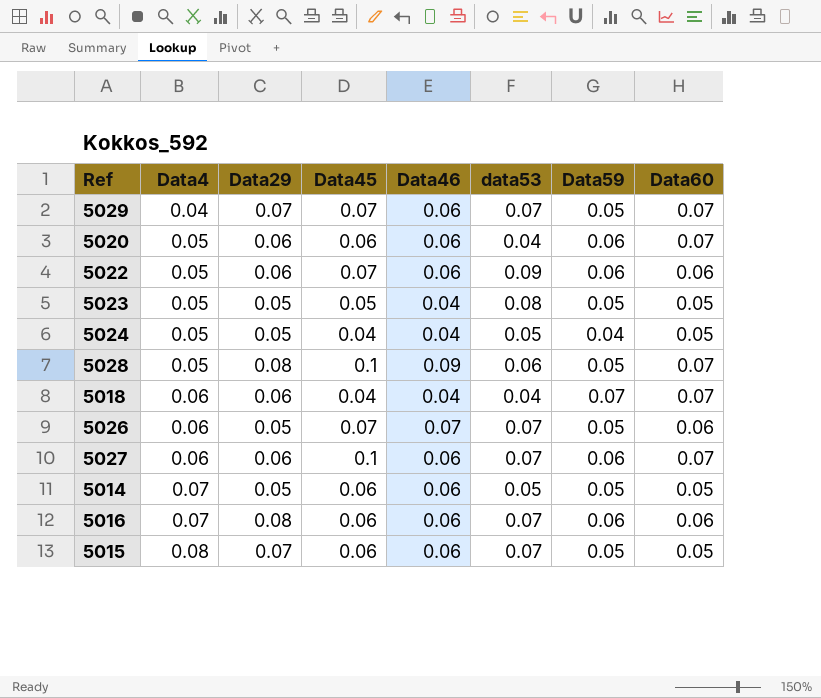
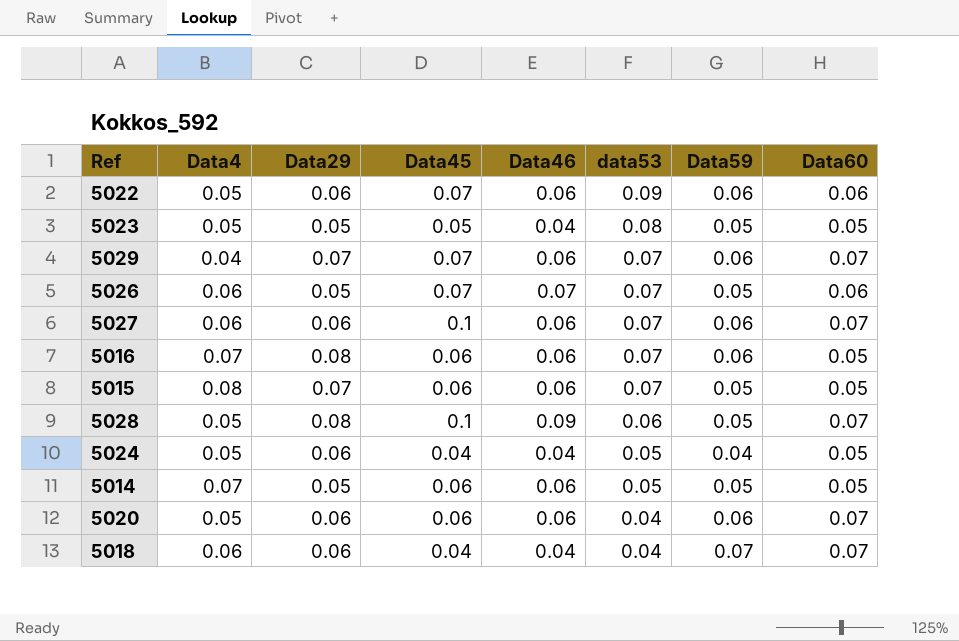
row order: Data4 ascending -> data53 descending
5029 | Data59: 0.05 -> 0.06
5016 | Data60: 0.06 -> 0.05
5024 | Data29: 0.05 -> 0.06

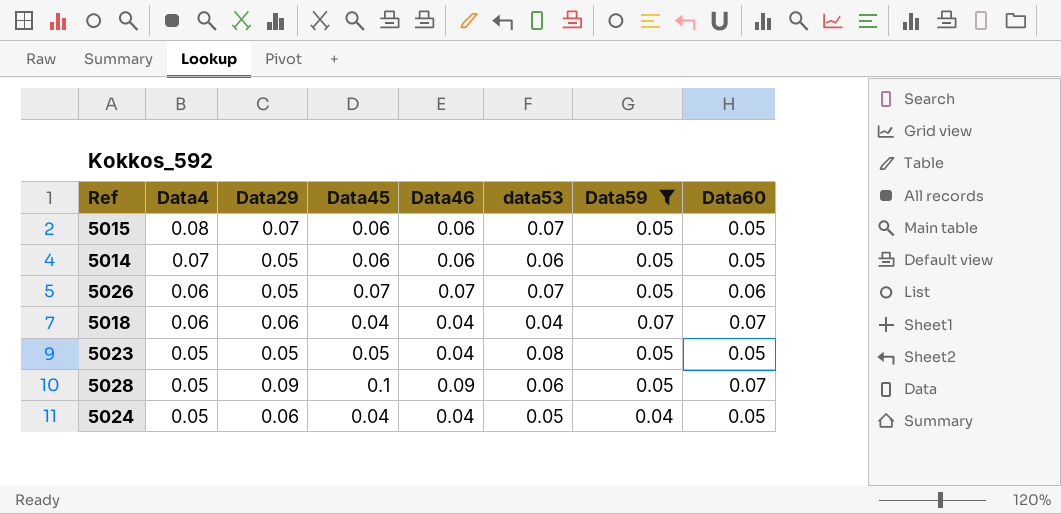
filter: none -> Data59 != 0.06
row order: data53 descending -> Data4 descending
5014 | data53: 0.05 -> 0.06
5028 | Data29: 0.08 -> 0.09

